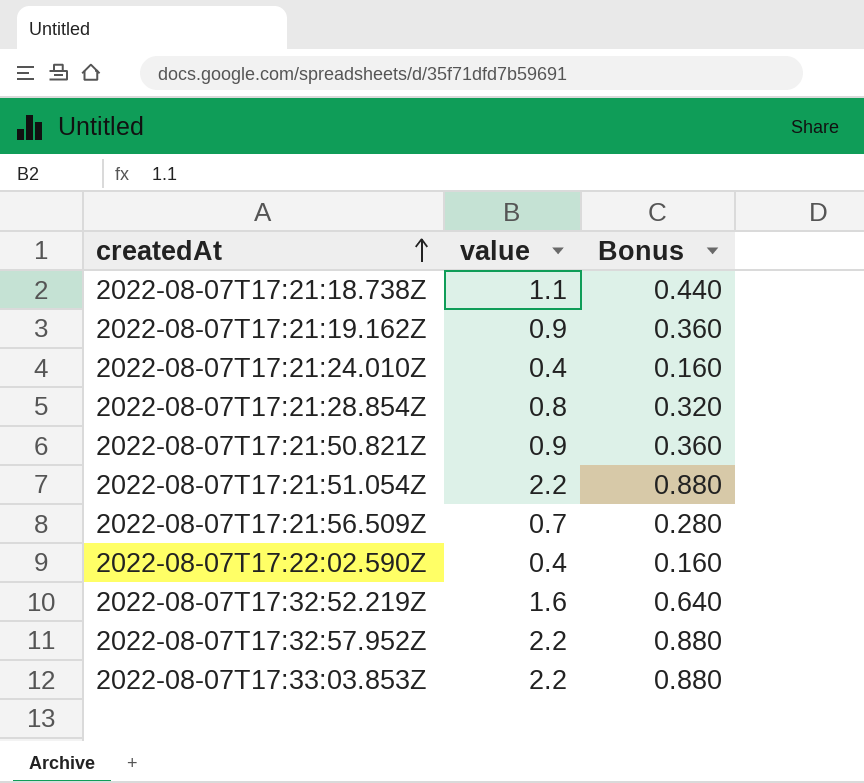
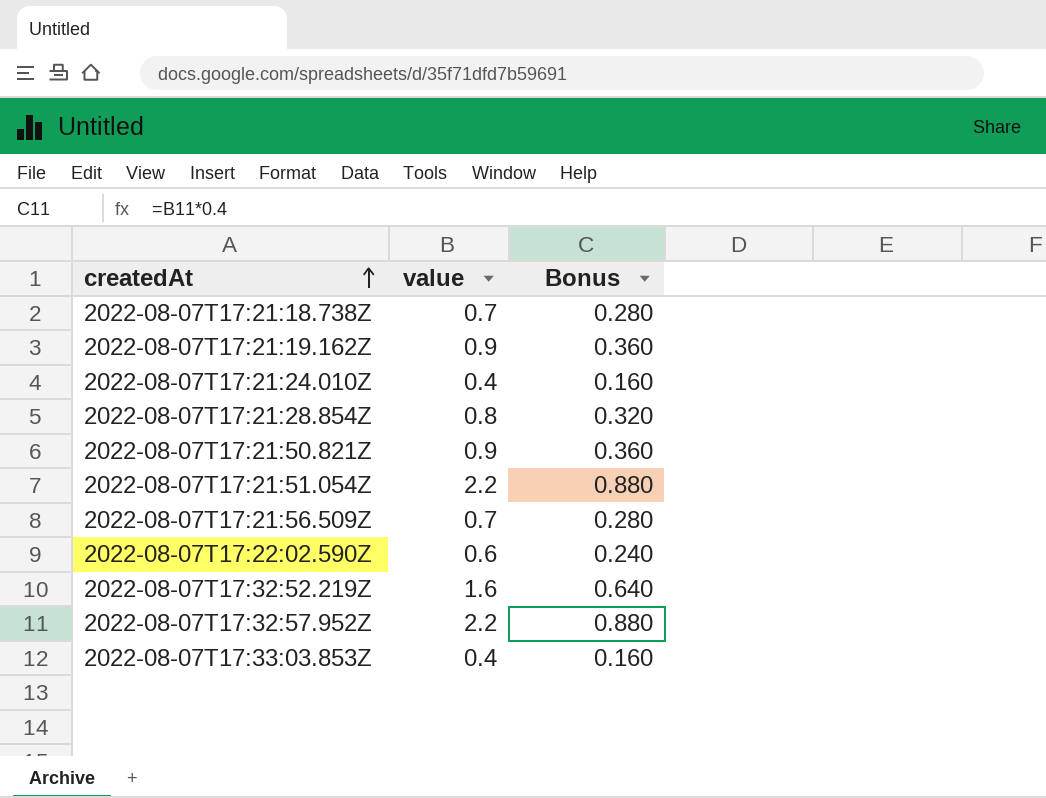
2022-08-07T17:21:18.738Z | value: 1.1 -> 0.7
2022-08-07T17:21:18.738Z | Bonus: 0.440 -> 0.280
2022-08-07T17:22:02.590Z | value: 0.4 -> 0.6
2022-08-07T17:22:02.590Z | Bonus: 0.160 -> 0.240
2022-08-07T17:33:03.853Z | value: 2.2 -> 0.4
2022-08-07T17:33:03.853Z | Bonus: 0.880 -> 0.160

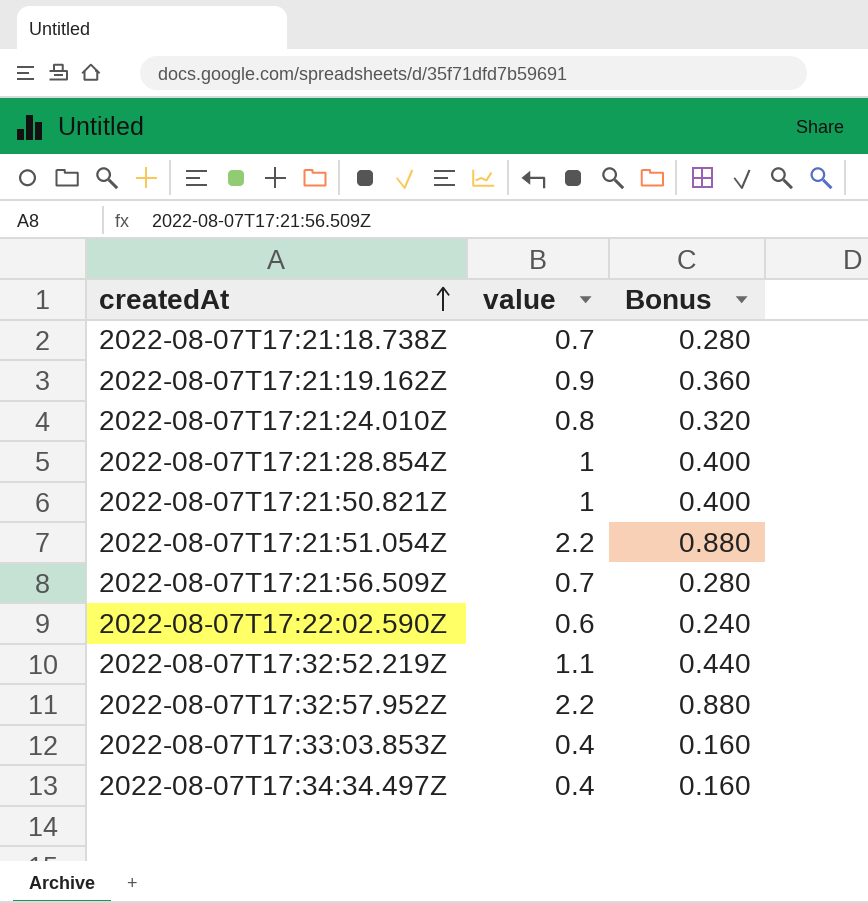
2022-08-07T17:21:24.010Z | value: 0.4 -> 0.8
2022-08-07T17:21:24.010Z | Bonus: 0.160 -> 0.320
2022-08-07T17:21:28.854Z | value: 0.8 -> 1
2022-08-07T17:21:28.854Z | Bonus: 0.320 -> 0.400
2022-08-07T17:21:50.821Z | value: 0.9 -> 1
2022-08-07T17:21:50.821Z | Bonus: 0.360 -> 0.400
2022-08-07T17:32:52.219Z | value: 1.6 -> 1.1
2022-08-07T17:32:52.219Z | Bonus: 0.640 -> 0.440
row 2022-08-07T17:34:34.497Z: none -> 0.4 | 0.160

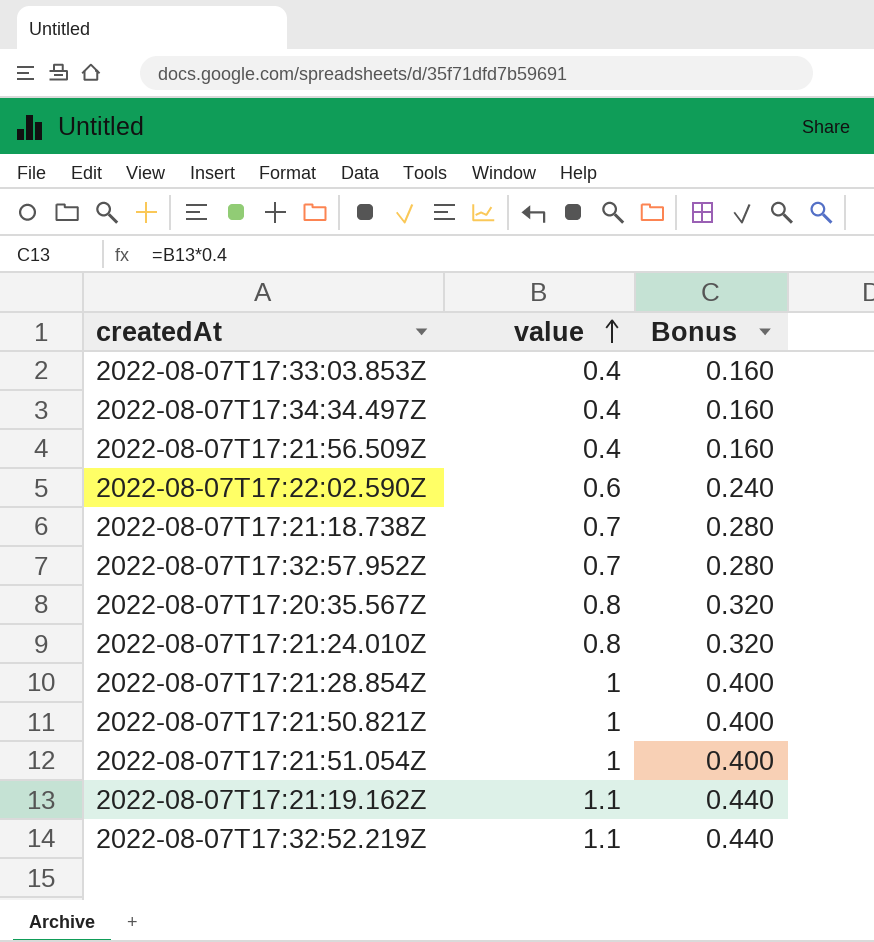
row order: createdAt ascending -> value ascending
2022-08-07T17:21:56.509Z | value: 0.7 -> 0.4
2022-08-07T17:21:56.509Z | Bonus: 0.280 -> 0.160
2022-08-07T17:32:57.952Z | value: 2.2 -> 0.7
2022-08-07T17:32:57.952Z | Bonus: 0.880 -> 0.280
row 2022-08-07T17:20:35.567Z: none -> 0.8 | 0.320
2022-08-07T17:21:51.054Z | value: 2.2 -> 1
2022-08-07T17:21:51.054Z | Bonus: 0.880 -> 0.400
2022-08-07T17:21:19.162Z | value: 0.9 -> 1.1
2022-08-07T17:21:19.162Z | Bonus: 0.360 -> 0.440

